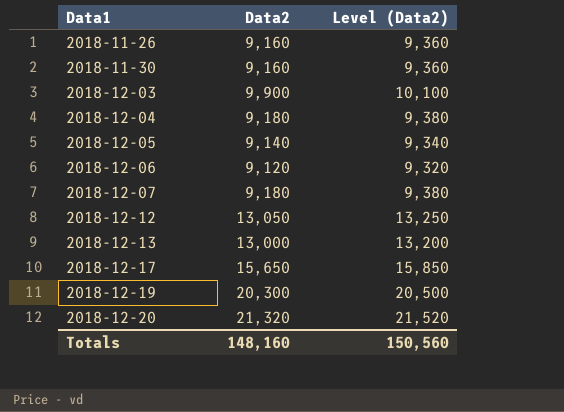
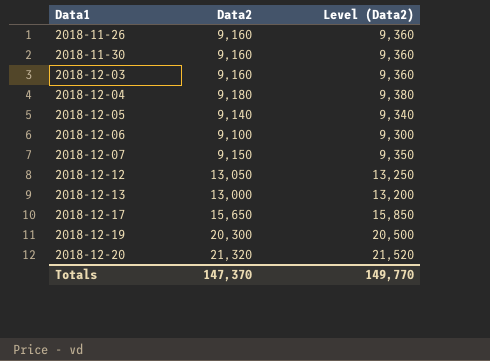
2018-12-03 | Data2: 9,900 -> 9,160
2018-12-03 | Level (Data2): 10,100 -> 9,360
2018-12-06 | Data2: 9,120 -> 9,100
2018-12-06 | Level (Data2): 9,320 -> 9,300
2018-12-07 | Data2: 9,180 -> 9,150
2018-12-07 | Level (Data2): 9,380 -> 9,350
Totals | Data2: 148,160 -> 147,370
Totals | Level (Data2): 150,560 -> 149,770

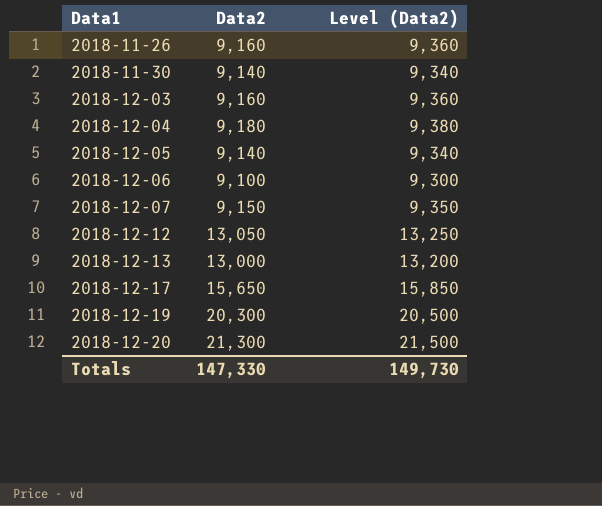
2018-11-30 | Data2: 9,160 -> 9,140
2018-11-30 | Level (Data2): 9,360 -> 9,340
2018-12-20 | Data2: 21,320 -> 21,300
2018-12-20 | Level (Data2): 21,520 -> 21,500
Totals | Data2: 147,370 -> 147,330
Totals | Level (Data2): 149,770 -> 149,730

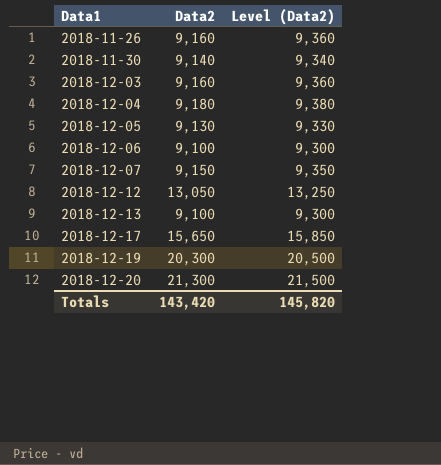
2018-12-05 | Data2: 9,140 -> 9,130
2018-12-05 | Level (Data2): 9,340 -> 9,330
2018-12-13 | Data2: 13,000 -> 9,100
2018-12-13 | Level (Data2): 13,200 -> 9,300
Totals | Data2: 147,330 -> 143,420
Totals | Level (Data2): 149,730 -> 145,820

